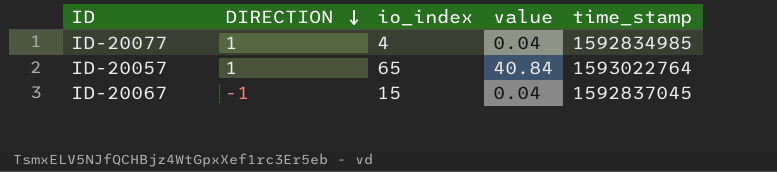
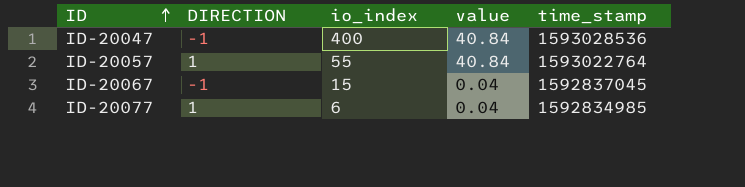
row order: DIRECTION descending -> ID ascending
row ID-20047: none -> -1 | 400 | 40.84 | 1593028536
ID-20057 | io_index: 65 -> 55
ID-20077 | io_index: 4 -> 6

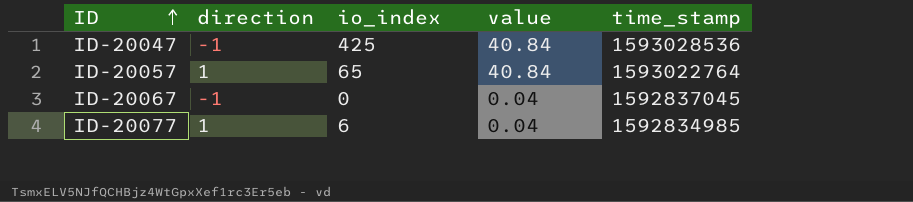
column name: DIRECTION -> direction
ID-20047 | io_index: 400 -> 425
ID-20057 | io_index: 55 -> 65
ID-20067 | io_index: 15 -> 0

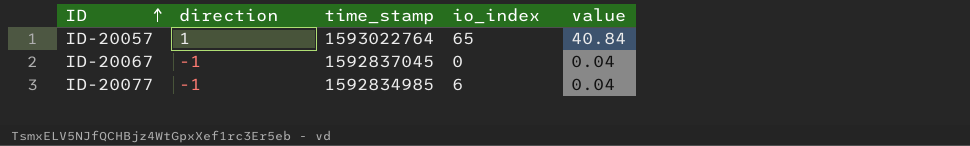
column time_stamp | position: 5 -> 3
row ID-20047: -1 | 425 | 40.84 | 1593028536 -> none
ID-20077 | direction: 1 -> -1

